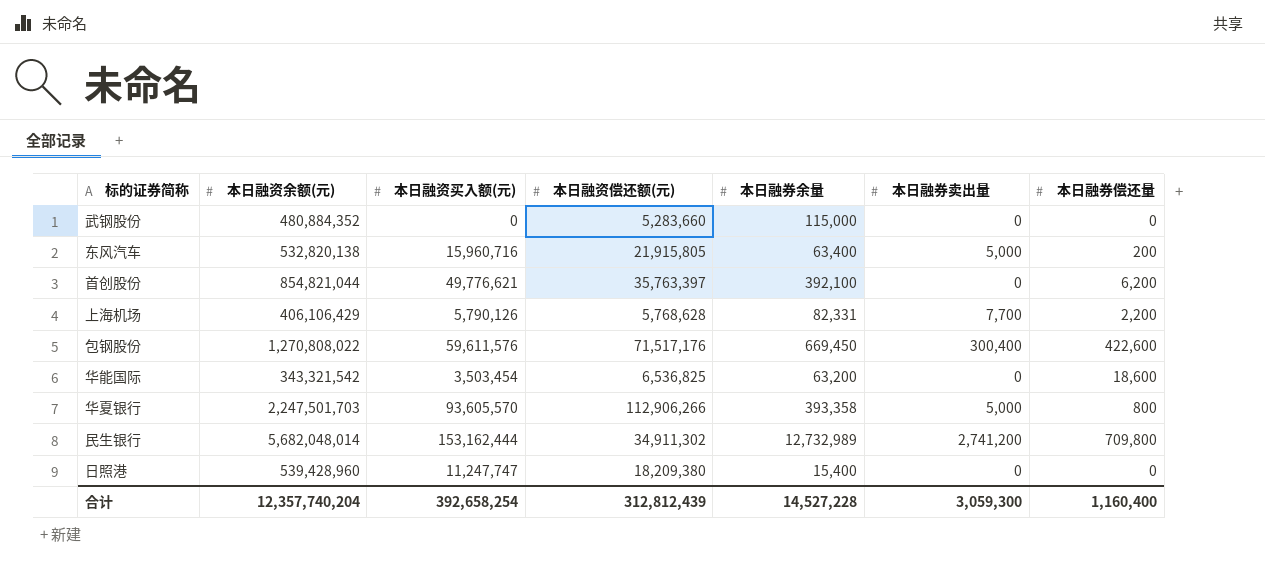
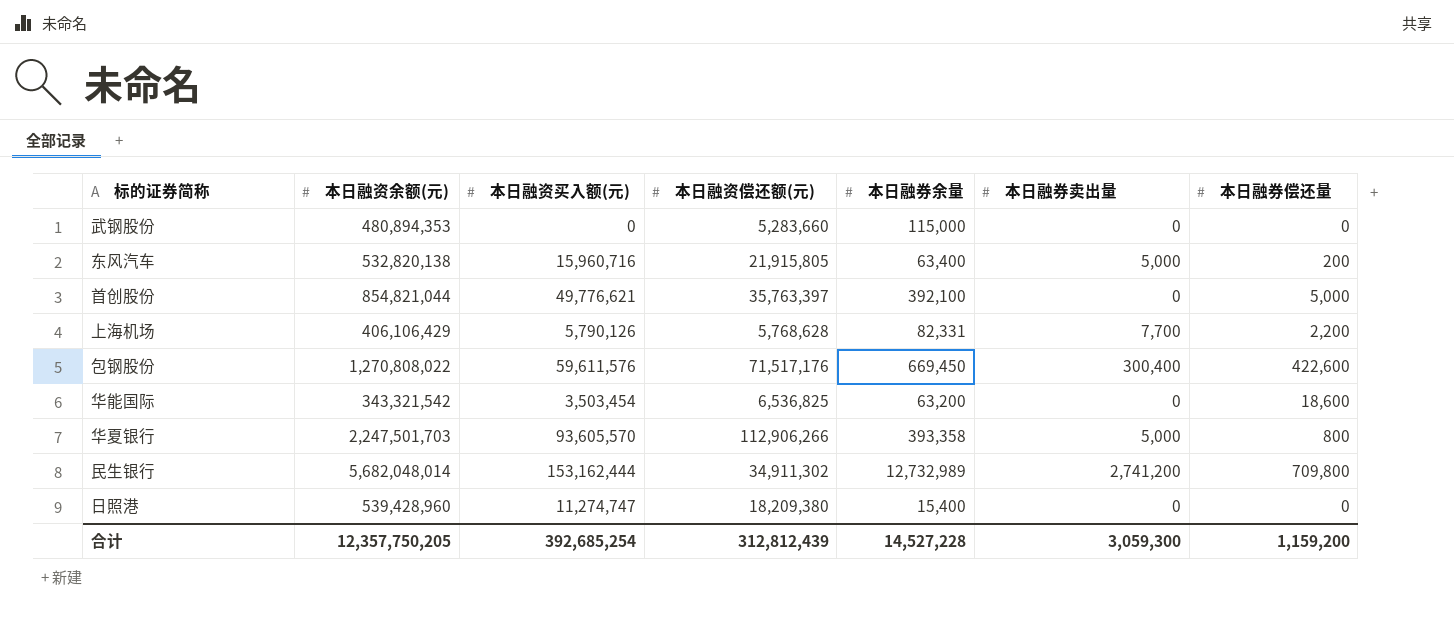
武钢股份 | 本日融资余额(元): 480,884,352 -> 480,894,353
首创股份 | 本日融券偿还量: 6,200 -> 5,000
日照港 | 本日融资买入额(元): 11,247,747 -> 11,274,747
合计 | 本日融资余额(元): 12,357,740,204 -> 12,357,750,205
合计 | 本日融资买入额(元): 392,658,254 -> 392,685,254
合计 | 本日融券偿还量: 1,160,400 -> 1,159,200

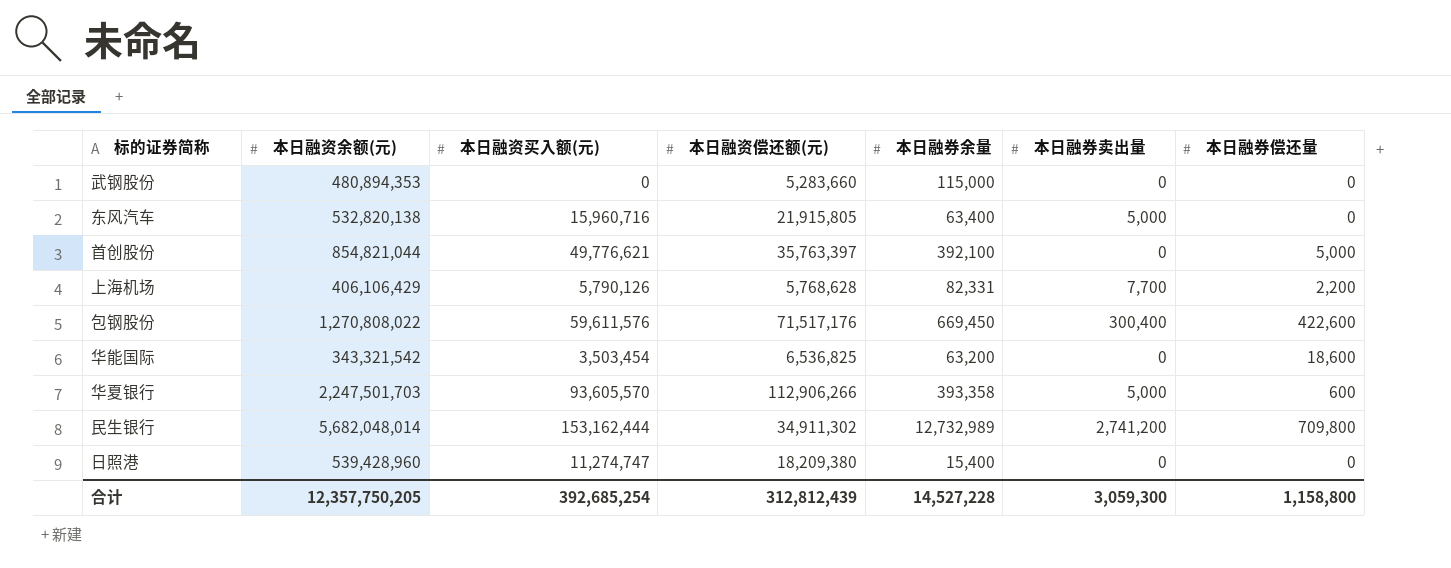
东风汽车 | 本日融券偿还量: 200 -> 0
华夏银行 | 本日融券偿还量: 800 -> 600
合计 | 本日融券偿还量: 1,159,200 -> 1,158,800

